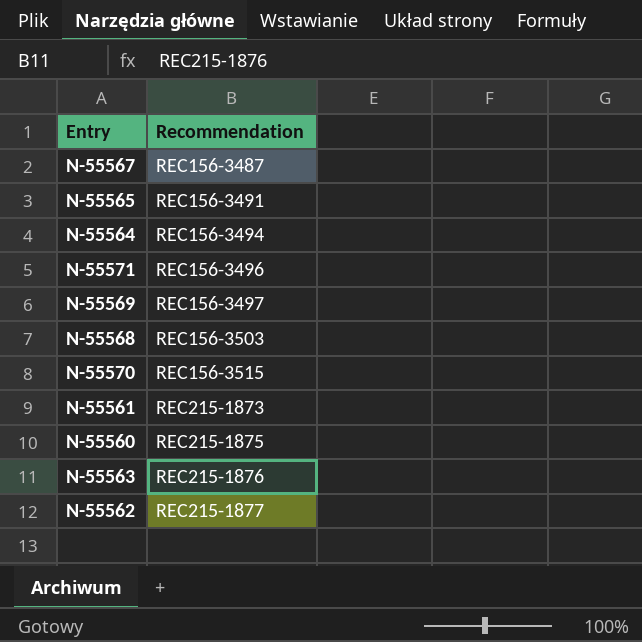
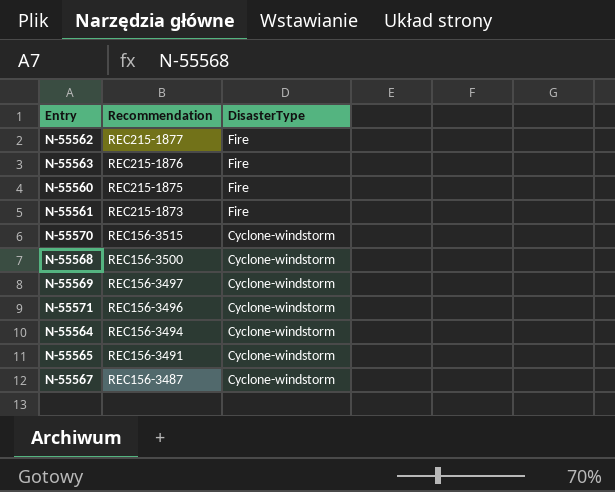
row order: Recommendation ascending -> Recommendation descending
column DisasterType | position: none -> 3
N-55568 | Recommendation: REC156-3503 -> REC156-3500

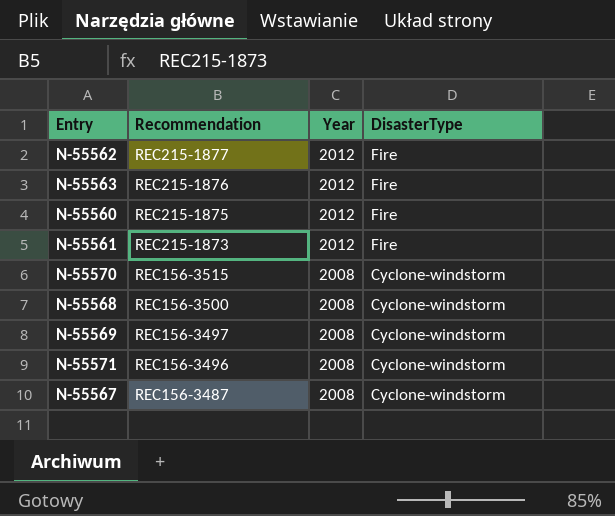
column Year | position: none -> 3
row N-55564: REC156-3494 | Cyclone-windstorm -> none
row N-55565: REC156-3491 | Cyclone-windstorm -> none

